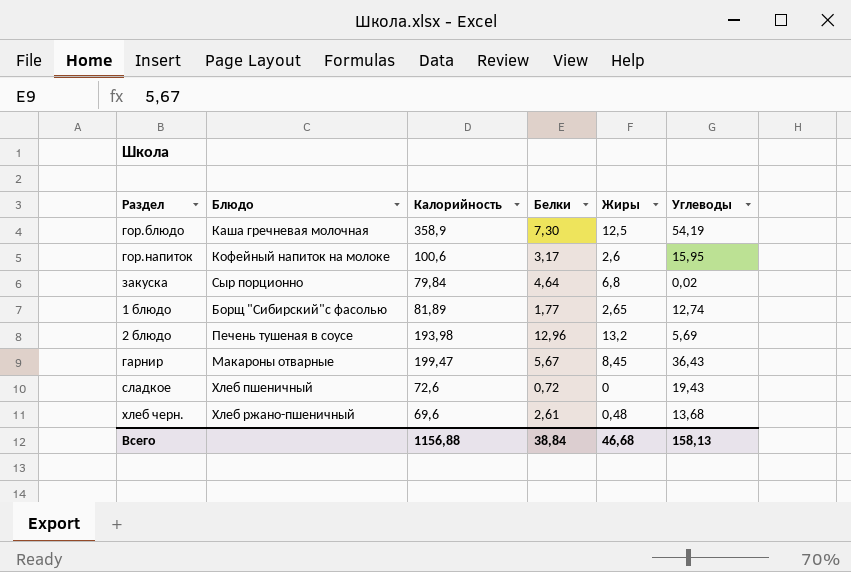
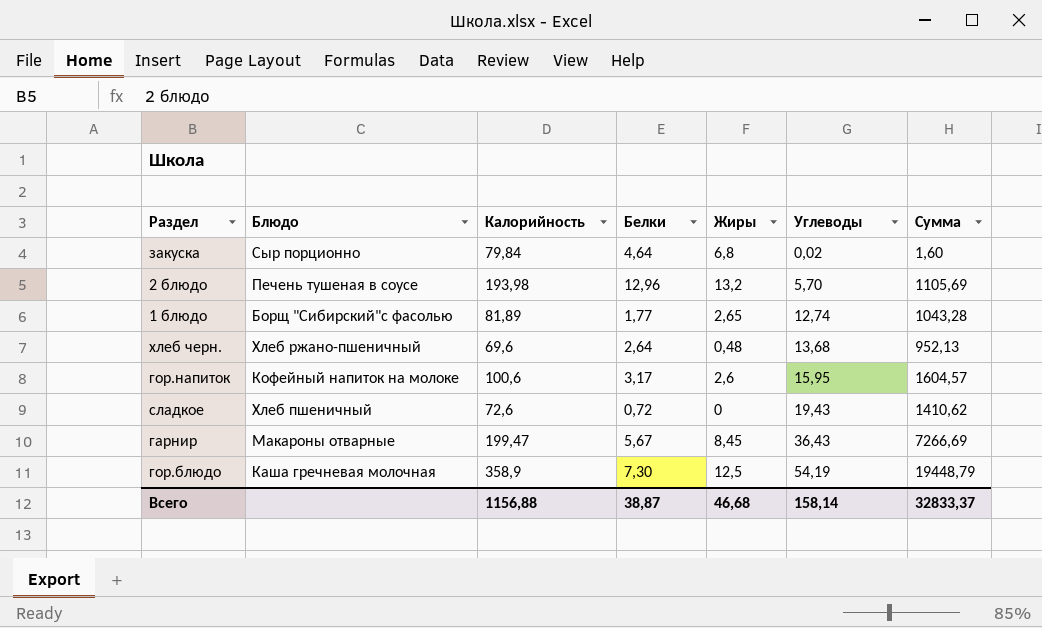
row order: none -> Углеводы ascending
column Сумма | formula: none -> [Калорийность] * [Углеводы]
2 блюдо | Углеводы: 5,69 -> 5,70
хлеб черн. | Белки: 2,61 -> 2,64
Всего | Белки: 38,84 -> 38,87
Всего | Углеводы: 158,13 -> 158,14

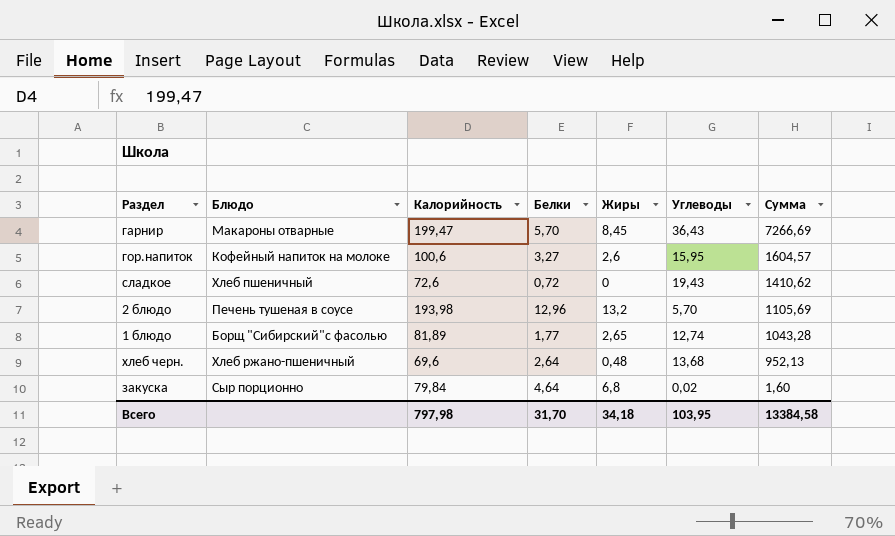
row order: Углеводы ascending -> Сумма descending
row гор.блюдо: Каша гречневая молочная | 358,9 | 7,30 | 12,5 | 54,19 | 19448,79 -> none
гарнир | Белки: 5,67 -> 5,70
гор.напиток | Белки: 3,17 -> 3,27
Всего | Калорийность: 1156,88 -> 797,98
Всего | Белки: 38,87 -> 31,70
Всего | Жиры: 46,68 -> 34,18
Всего | Углеводы: 158,14 -> 103,95
Всего | Сумма: 32833,37 -> 13384,58

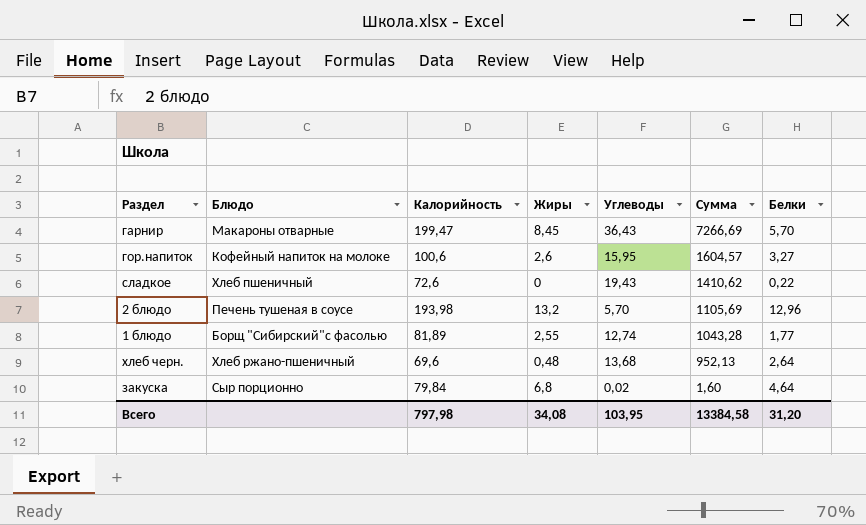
column Белки | position: 4 -> 7
сладкое | Белки: 0,72 -> 0,22
1 блюдо | Жиры: 2,65 -> 2,55
Всего | Жиры: 34,18 -> 34,08
Всего | Белки: 31,70 -> 31,20

